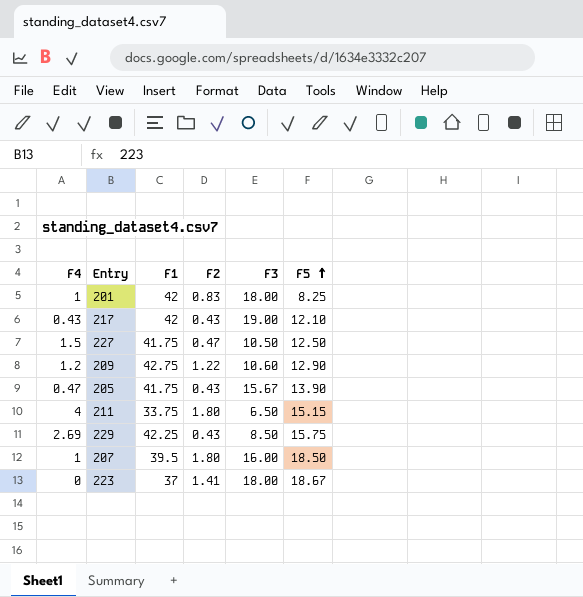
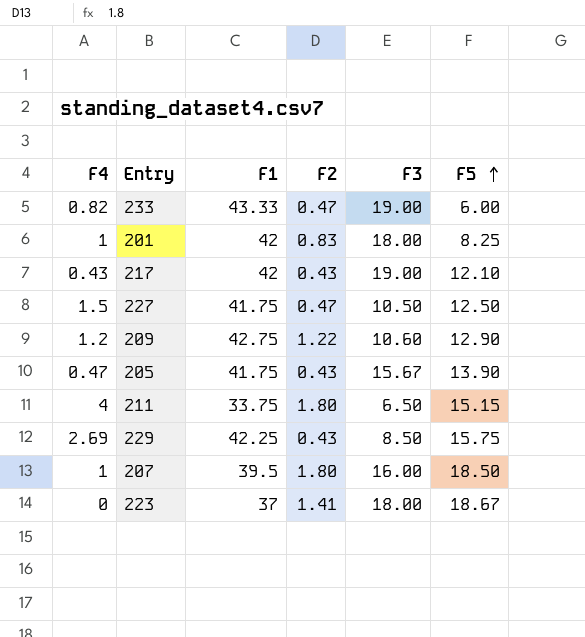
row 233: none -> 0.82 | 43.33 | 0.47 | 19.00 | 6.00

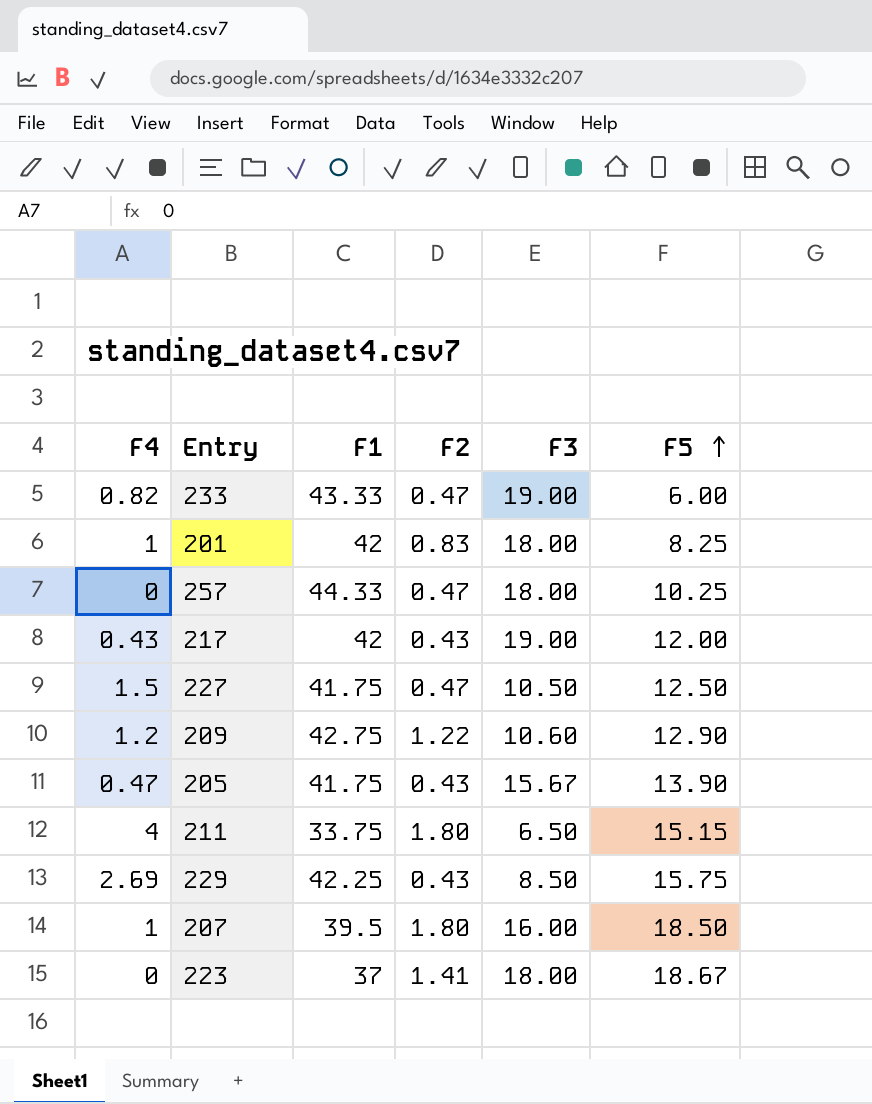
row 257: none -> 0 | 44.33 | 0.47 | 18.00 | 10.25
217 | F5: 12.10 -> 12.00

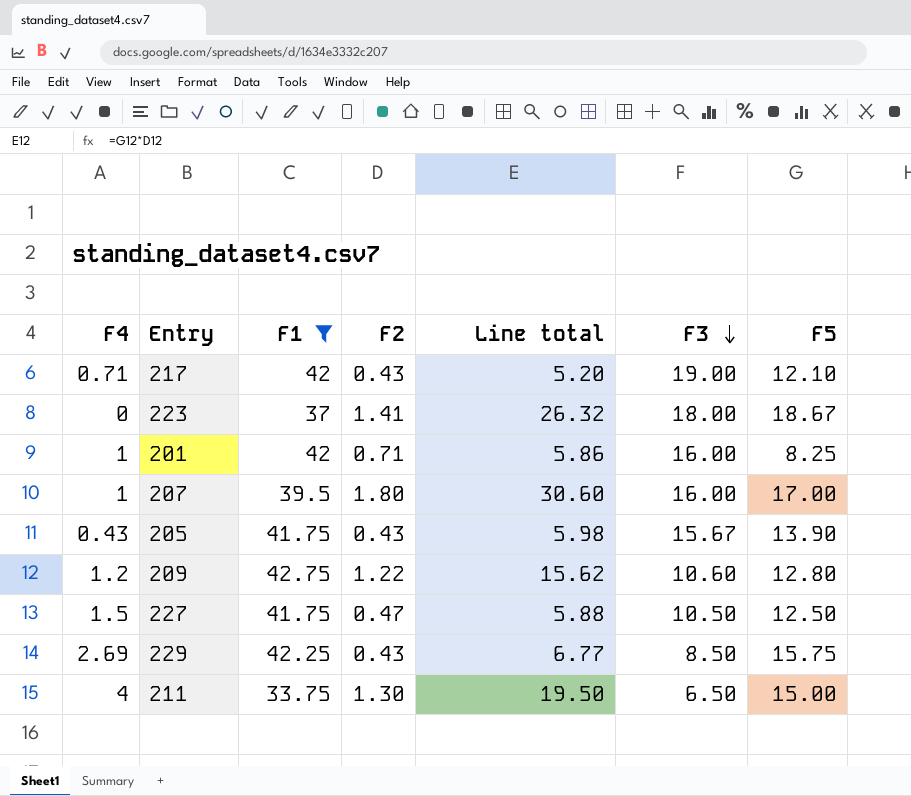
filter: none -> F1 <= 42.75
row order: F5 ascending -> F3 descending
column Line total | formula: none -> [F2] * [F5]
217 | F4: 0.43 -> 0.71
217 | F5: 12.00 -> 12.10
201 | F2: 0.83 -> 0.71
201 | F3: 18.00 -> 16.00
207 | F5: 18.50 -> 17.00
205 | F4: 0.47 -> 0.43
209 | F5: 12.90 -> 12.80
211 | F2: 1.80 -> 1.30
211 | F5: 15.15 -> 15.00

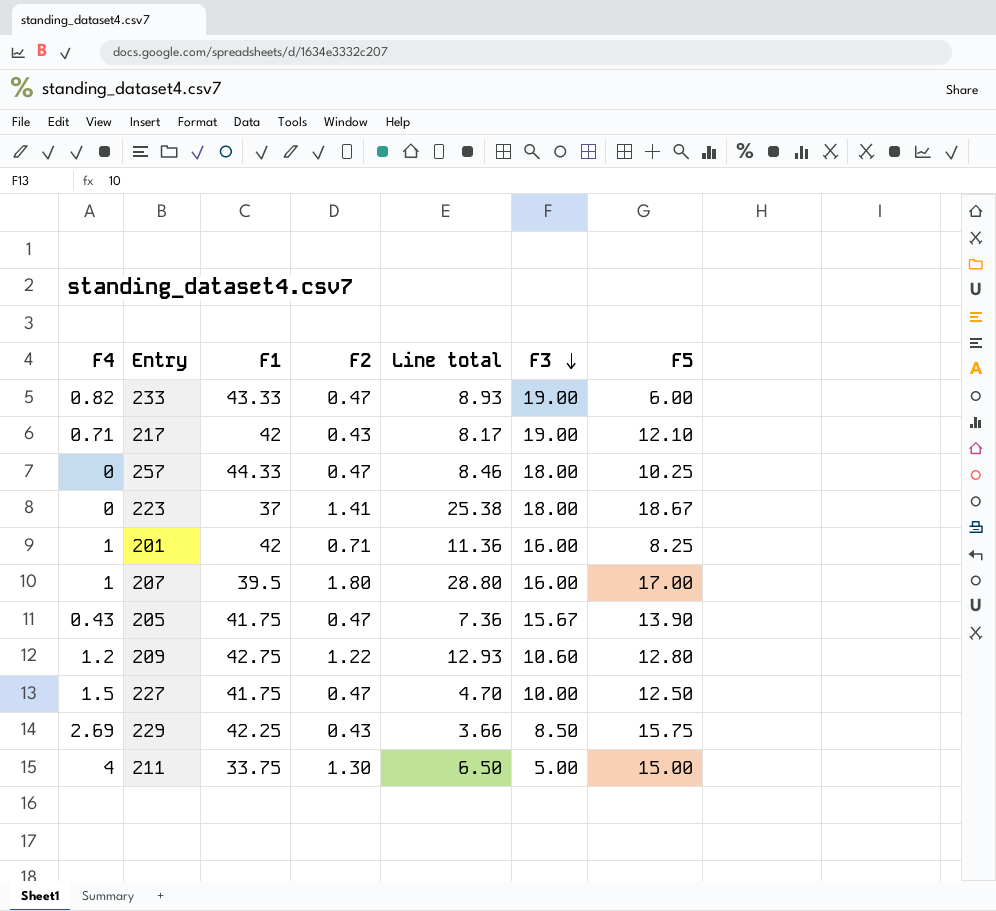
filter: F1 <= 42.75 -> none
column Line total | formula: [F2] * [F5] -> [F2] * [F3]
205 | F2: 0.43 -> 0.47
227 | F3: 10.50 -> 10.00
211 | F3: 6.50 -> 5.00

